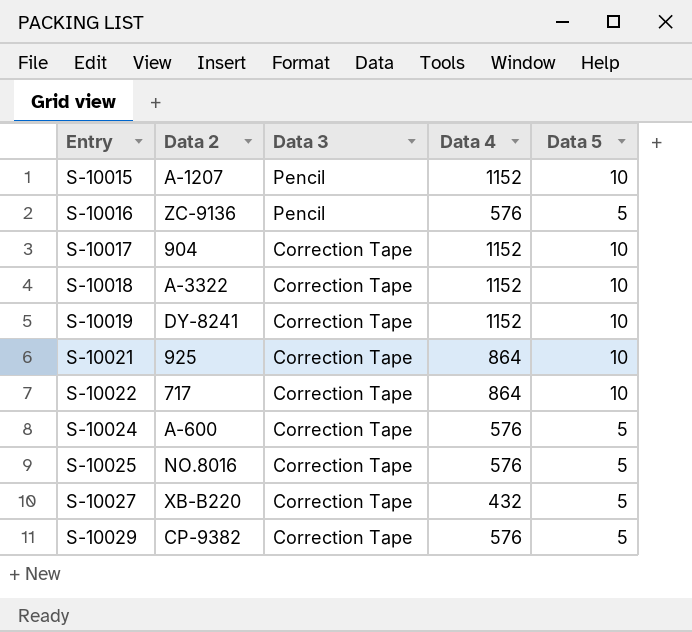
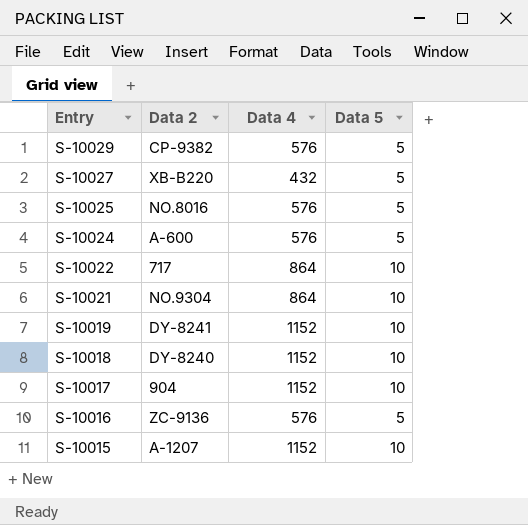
row order: Entry ascending -> Entry descending
column Data 3 | position: 3 -> none
S-10021 | Data 2: 925 -> NO.9304
S-10018 | Data 2: A-3322 -> DY-8240

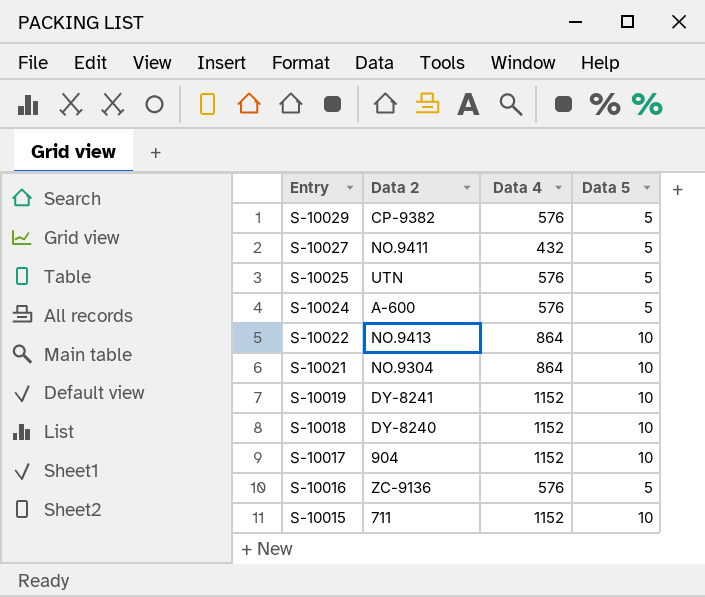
S-10027 | Data 2: XB-B220 -> NO.9411
S-10025 | Data 2: NO.8016 -> UTN
S-10022 | Data 2: 717 -> NO.9413
S-10015 | Data 2: A-1207 -> 711

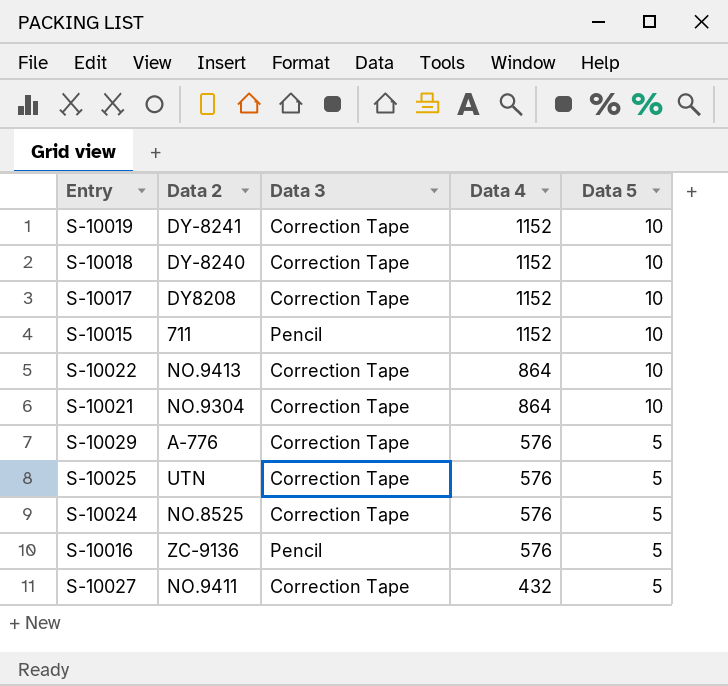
row order: Entry descending -> Data 4 descending
column Data 3 | position: none -> 3
S-10017 | Data 2: 904 -> DY8208
S-10029 | Data 2: CP-9382 -> A-776
S-10024 | Data 2: A-600 -> NO.8525

